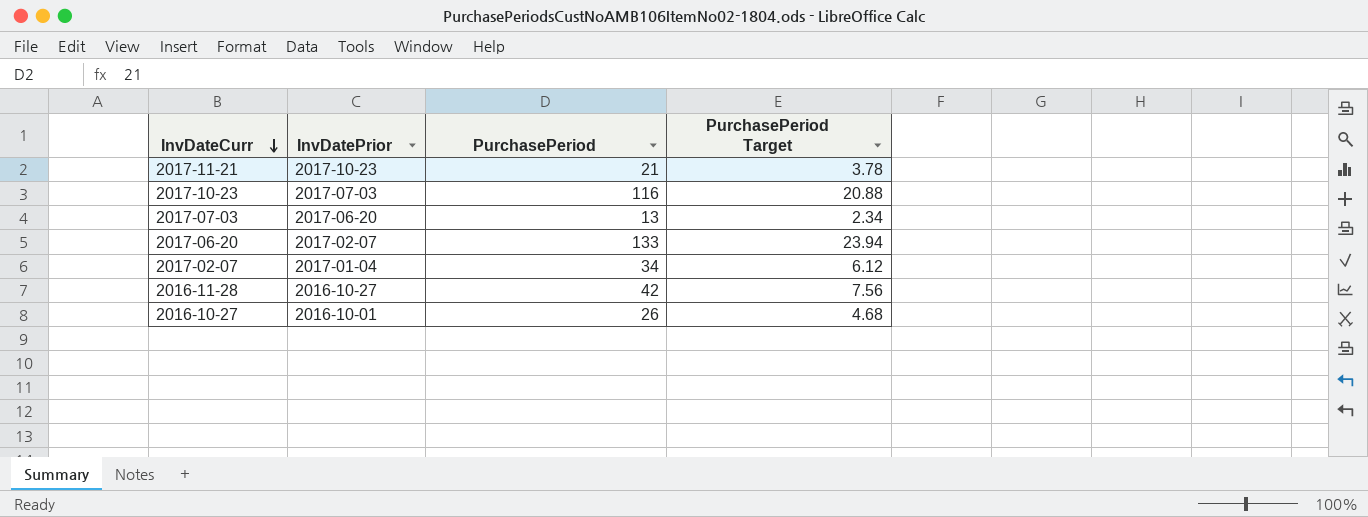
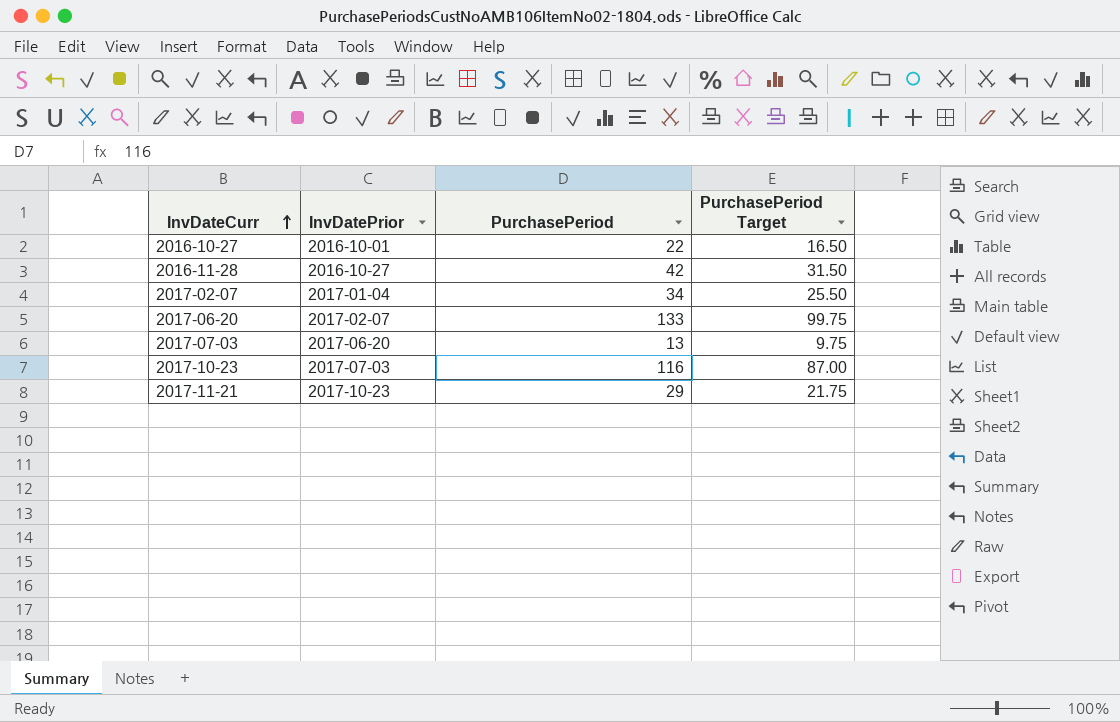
row order: InvDateCurr descending -> InvDateCurr ascending
column PurchasePeriod Target | formula: [PurchasePeriod] * 0.18 -> [PurchasePeriod] * 0.75
2016-10-27 | PurchasePeriod: 26 -> 22
2017-11-21 | PurchasePeriod: 21 -> 29

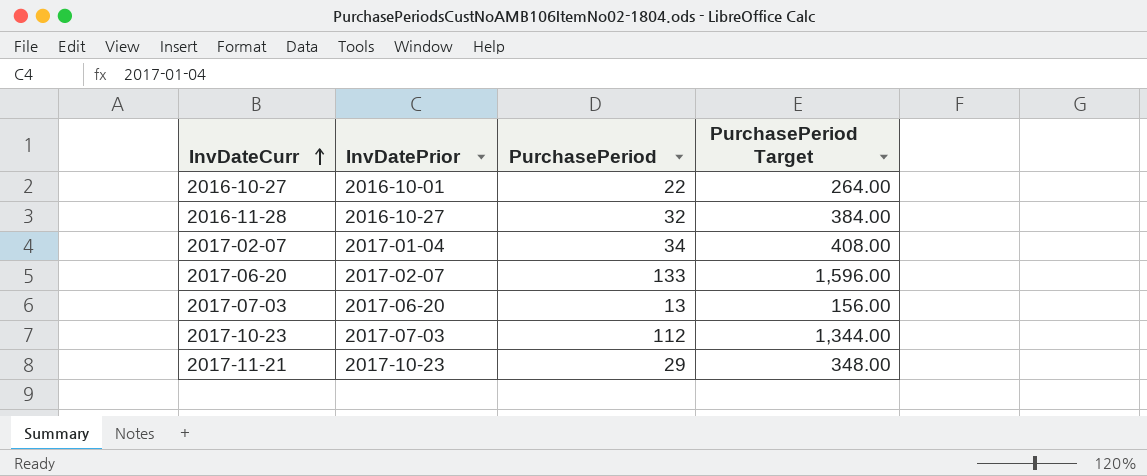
column PurchasePeriod Target | formula: [PurchasePeriod] * 0.75 -> [PurchasePeriod] * 12
2016-11-28 | PurchasePeriod: 42 -> 32
2017-10-23 | PurchasePeriod: 116 -> 112

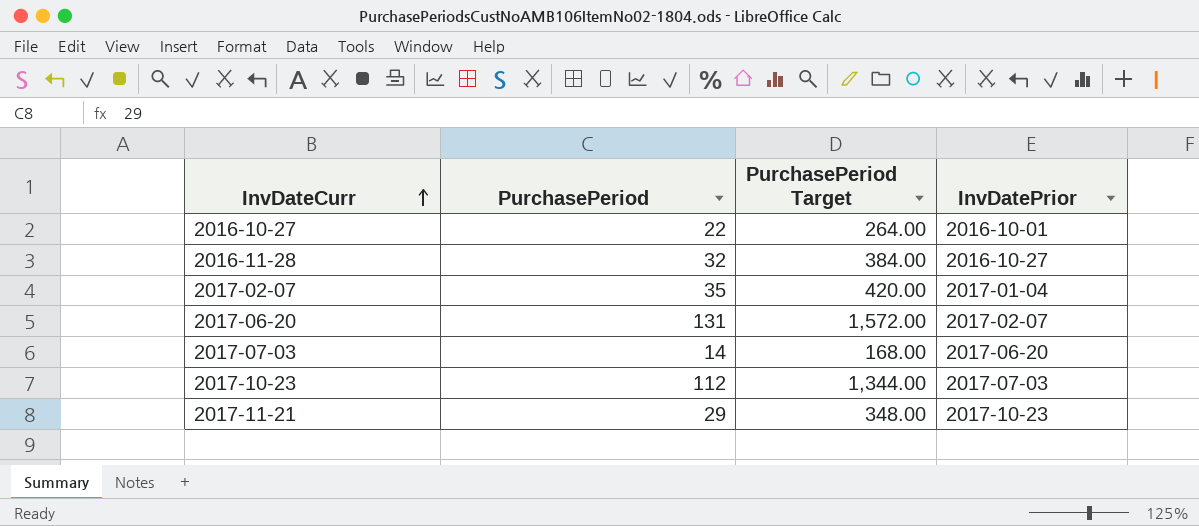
column InvDatePrior | position: 2 -> 4
2017-02-07 | PurchasePeriod: 34 -> 35
2017-02-07 | PurchasePeriod Target: 408.00 -> 420.00
2017-06-20 | PurchasePeriod: 133 -> 131
2017-06-20 | PurchasePeriod Target: 1,596.00 -> 1,572.00
2017-07-03 | PurchasePeriod: 13 -> 14
2017-07-03 | PurchasePeriod Target: 156.00 -> 168.00

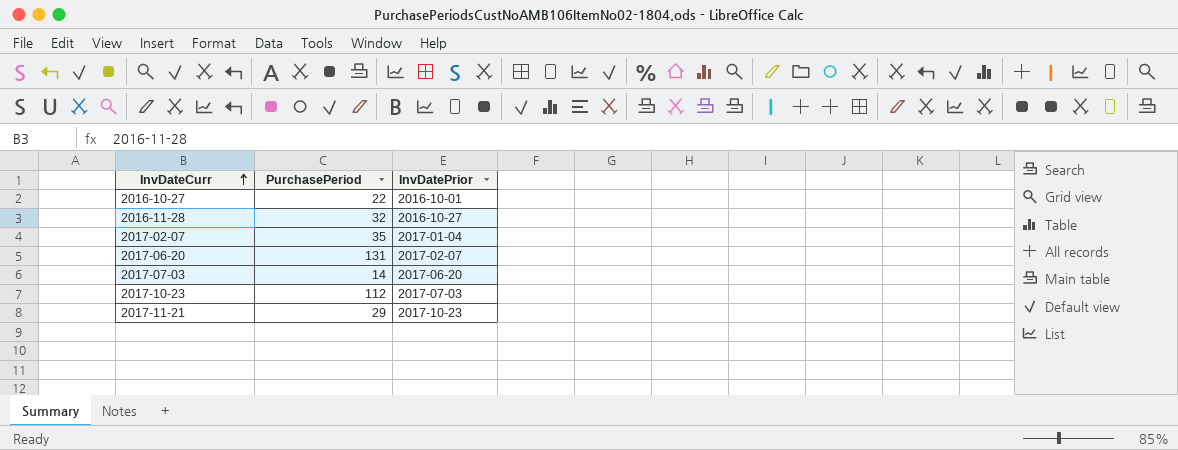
column PurchasePeriod Target | formula: [PurchasePeriod] * 12 -> none

